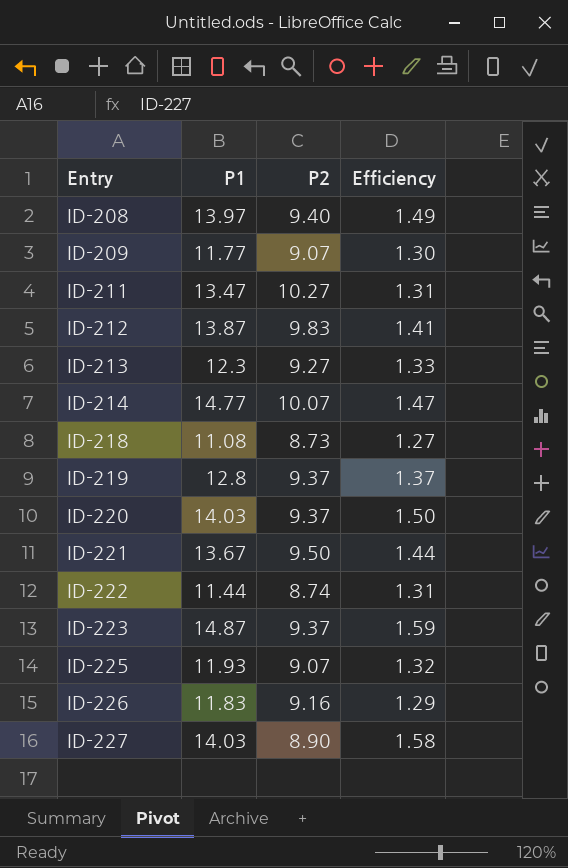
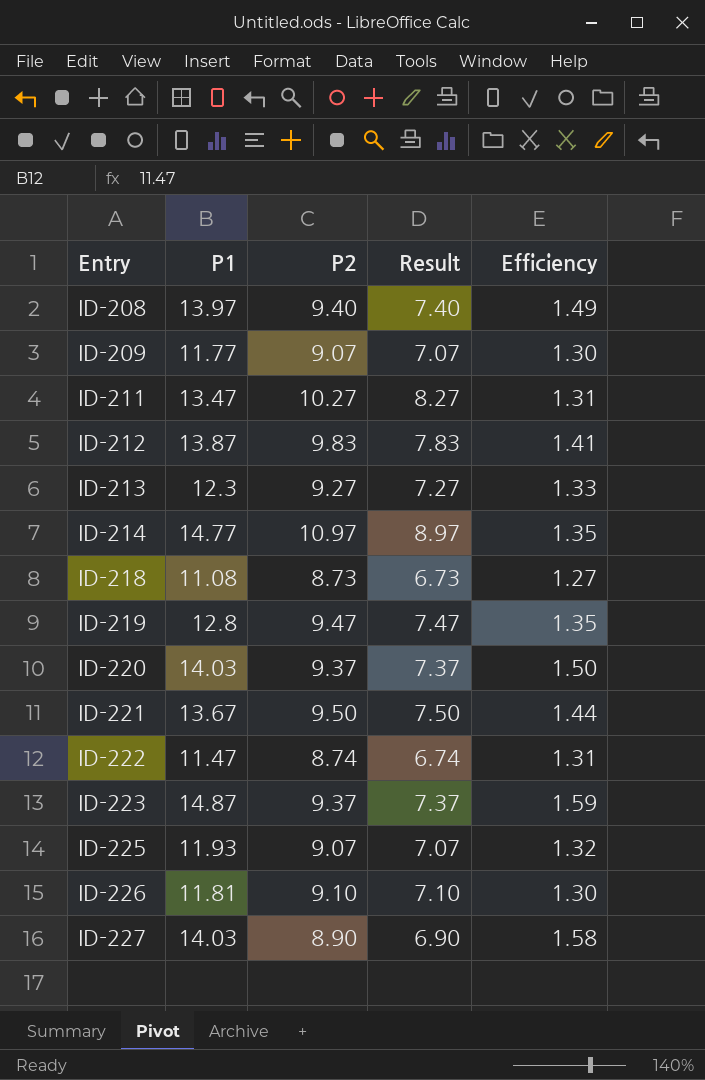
column Result | formula: none -> [P2] - 2
ID-214 | P2: 10.07 -> 10.97
ID-214 | Efficiency: 1.47 -> 1.35
ID-219 | P2: 9.37 -> 9.47
ID-219 | Efficiency: 1.37 -> 1.35
ID-222 | P1: 11.44 -> 11.47
ID-226 | P1: 11.83 -> 11.81
ID-226 | P2: 9.16 -> 9.10
ID-226 | Efficiency: 1.29 -> 1.30

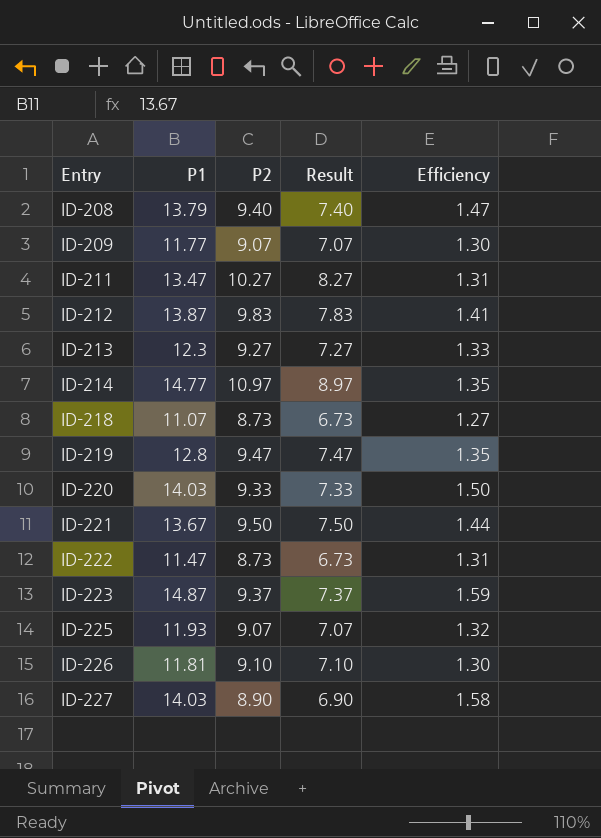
ID-208 | P1: 13.97 -> 13.79
ID-208 | Efficiency: 1.49 -> 1.47
ID-218 | P1: 11.08 -> 11.07
ID-220 | P2: 9.37 -> 9.33
ID-220 | Result: 7.37 -> 7.33
ID-222 | P2: 8.74 -> 8.73
ID-222 | Result: 6.74 -> 6.73

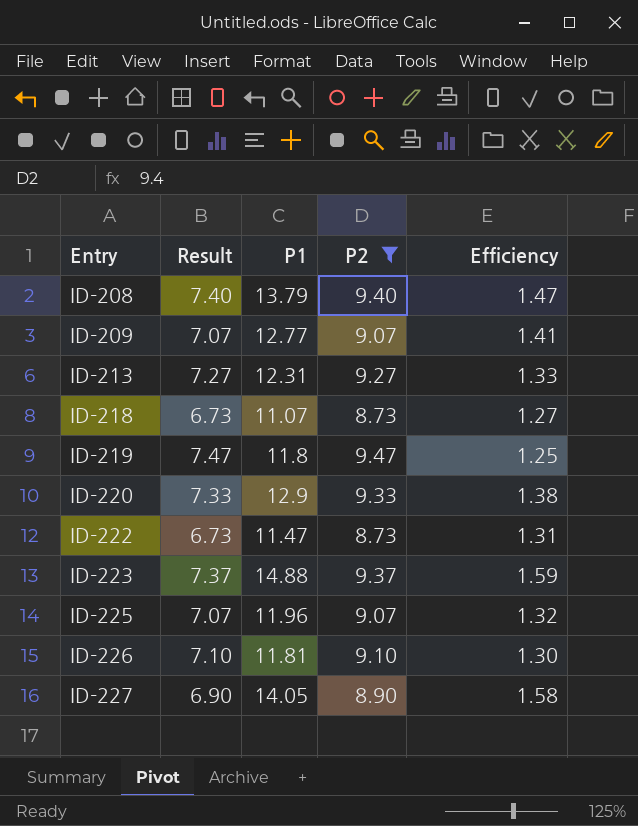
filter: none -> P2 <= 9.47
column Result | position: 4 -> 2
ID-209 | P1: 11.77 -> 12.77
ID-209 | Efficiency: 1.30 -> 1.41
ID-213 | P1: 12.3 -> 12.31
ID-219 | P1: 12.8 -> 11.8
ID-219 | Efficiency: 1.35 -> 1.25
ID-220 | P1: 14.03 -> 12.9
ID-220 | Efficiency: 1.50 -> 1.38
ID-223 | P1: 14.87 -> 14.88
ID-225 | P1: 11.93 -> 11.96
ID-227 | P1: 14.03 -> 14.05

